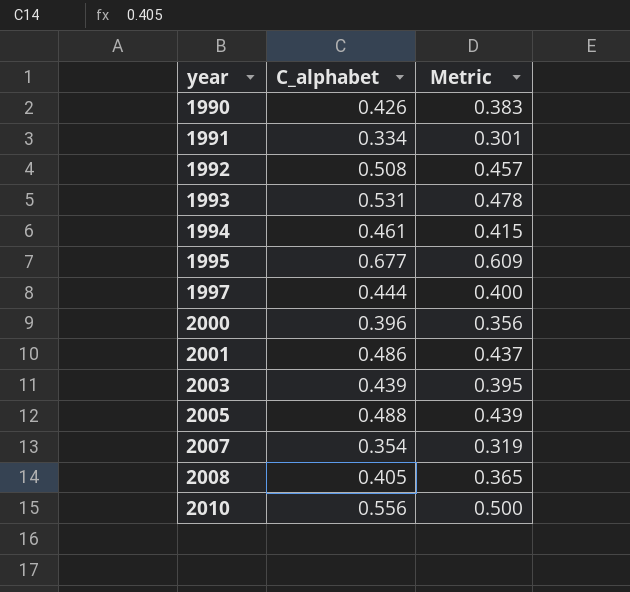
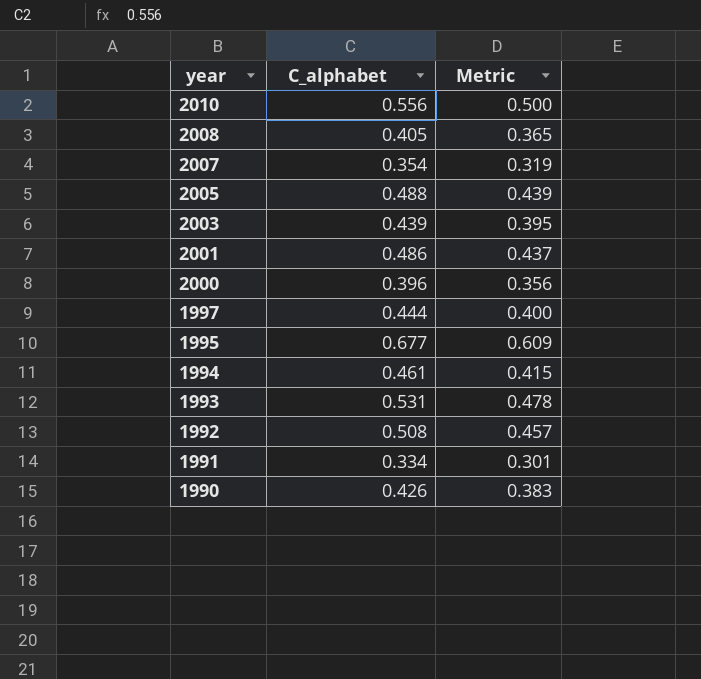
row order: year ascending -> year descending

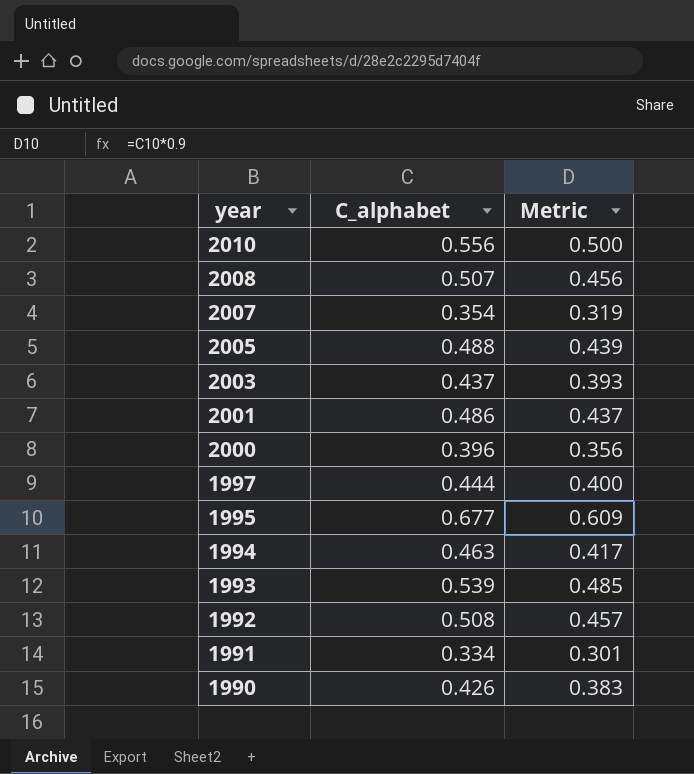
2008 | C_alphabet: 0.405 -> 0.507
2008 | Metric: 0.365 -> 0.456
2003 | C_alphabet: 0.439 -> 0.437
2003 | Metric: 0.395 -> 0.393
1994 | C_alphabet: 0.461 -> 0.463
1994 | Metric: 0.415 -> 0.417
1993 | C_alphabet: 0.531 -> 0.539
1993 | Metric: 0.478 -> 0.485

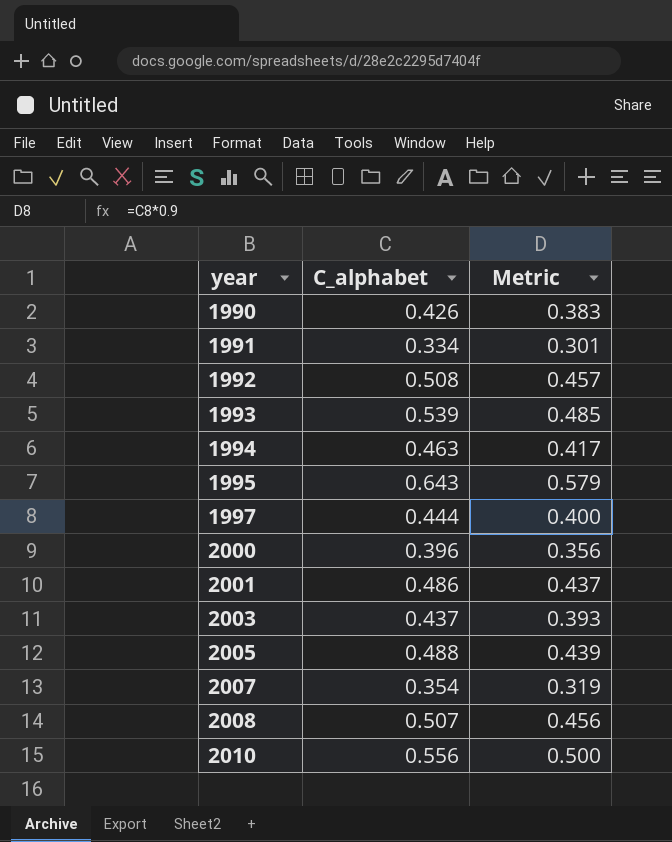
row order: year descending -> year ascending
1995 | C_alphabet: 0.677 -> 0.643
1995 | Metric: 0.609 -> 0.579

